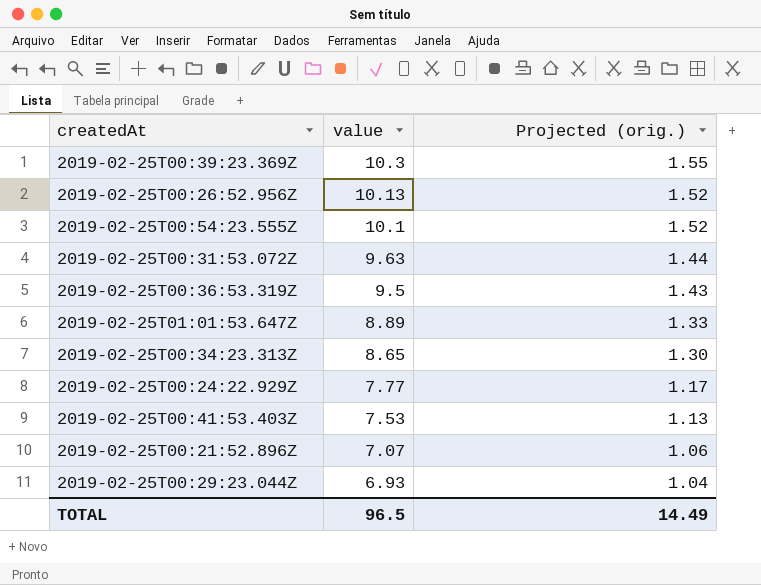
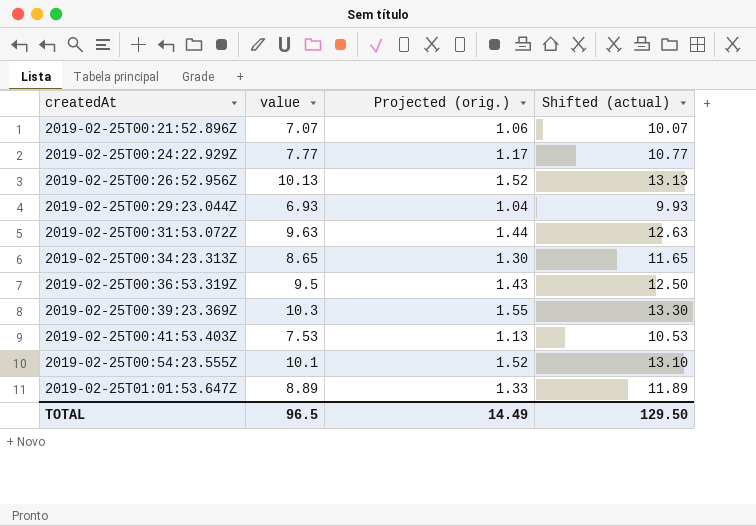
row order: value descending -> createdAt ascending
column Shifted (actual) | formula: none -> [value] + 3

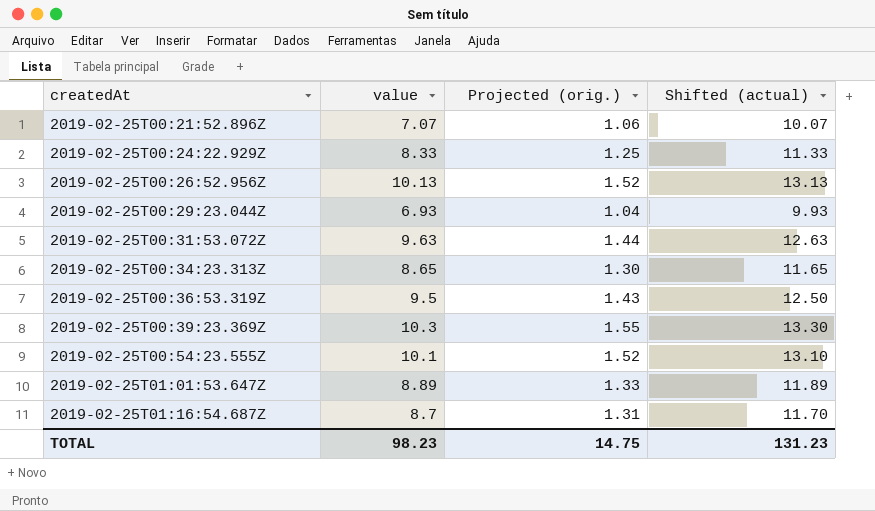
row 2019-02-25T00:41:53.403Z: 7.53 | 1.13 | 10.53 -> none
2019-02-25T00:24:22.929Z | value: 7.77 -> 8.33
2019-02-25T00:24:22.929Z | Projected (orig.): 1.17 -> 1.25
2019-02-25T00:24:22.929Z | Shifted (actual): 10.77 -> 11.33
row 2019-02-25T01:16:54.687Z: none -> 8.7 | 1.31 | 11.70
TOTAL | value: 96.5 -> 98.23
TOTAL | Projected (orig.): 14.49 -> 14.75
TOTAL | Shifted (actual): 129.50 -> 131.23

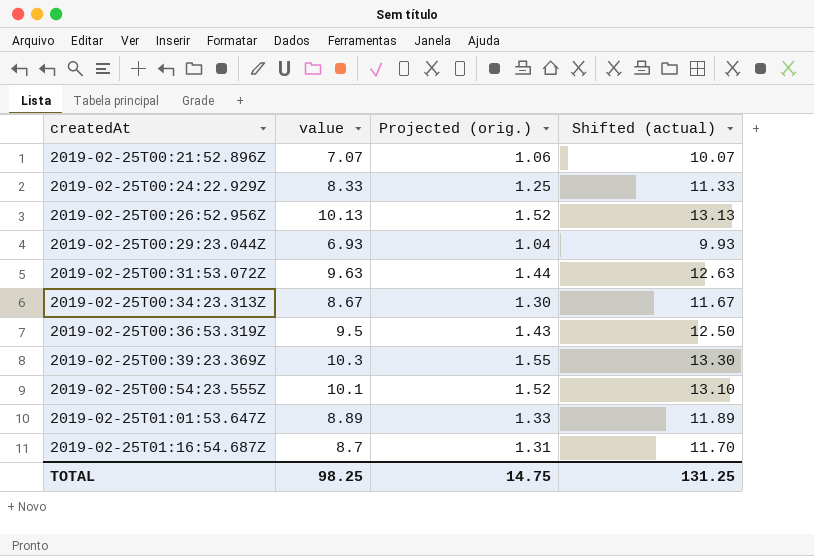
2019-02-25T00:34:23.313Z | value: 8.65 -> 8.67
2019-02-25T00:34:23.313Z | Shifted (actual): 11.65 -> 11.67
TOTAL | value: 98.23 -> 98.25
TOTAL | Shifted (actual): 131.23 -> 131.25

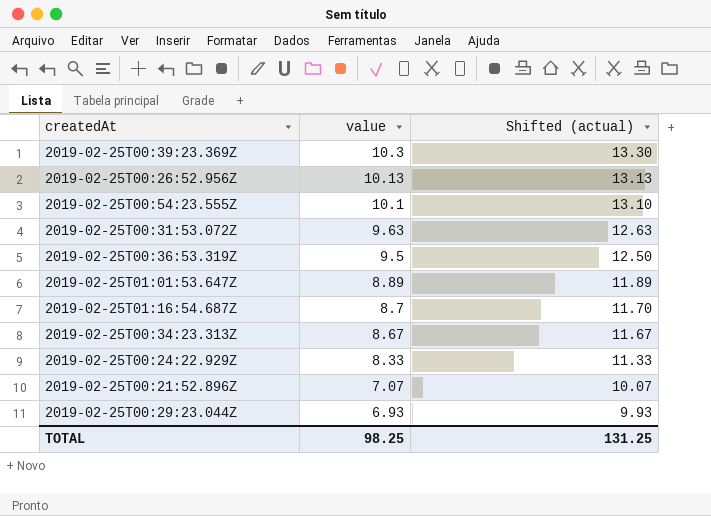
row order: createdAt ascending -> value descending
column Projected (orig.) | formula: [value] * 0.15 -> none

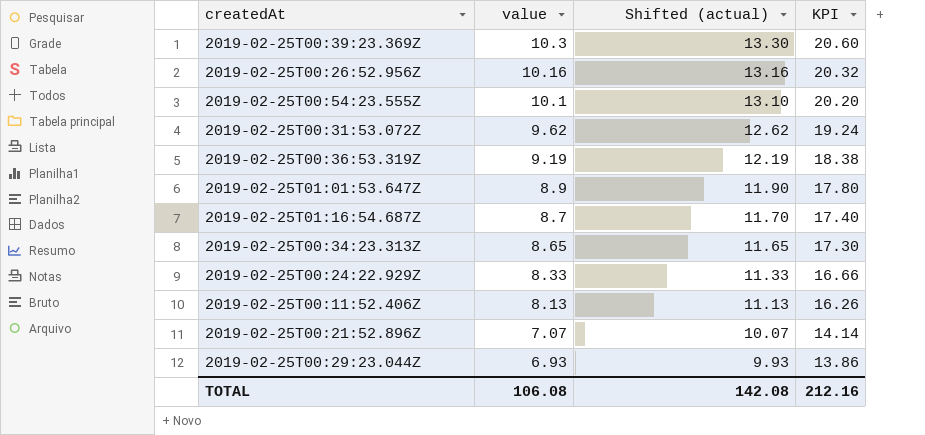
column KPI | formula: none -> [value] * 2
2019-02-25T00:26:52.956Z | value: 10.13 -> 10.16
2019-02-25T00:26:52.956Z | Shifted (actual): 13.13 -> 13.16
2019-02-25T00:31:53.072Z | value: 9.63 -> 9.62
2019-02-25T00:31:53.072Z | Shifted (actual): 12.63 -> 12.62
2019-02-25T00:36:53.319Z | value: 9.5 -> 9.19
2019-02-25T00:36:53.319Z | Shifted (actual): 12.50 -> 12.19
2019-02-25T01:01:53.647Z | value: 8.89 -> 8.9
2019-02-25T01:01:53.647Z | Shifted (actual): 11.89 -> 11.90
2019-02-25T00:34:23.313Z | value: 8.67 -> 8.65
2019-02-25T00:34:23.313Z | Shifted (actual): 11.67 -> 11.65
row 2019-02-25T00:11:52.406Z: none -> 8.13 | 11.13 | 16.26
TOTAL | value: 98.25 -> 106.08
TOTAL | Shifted (actual): 131.25 -> 142.08

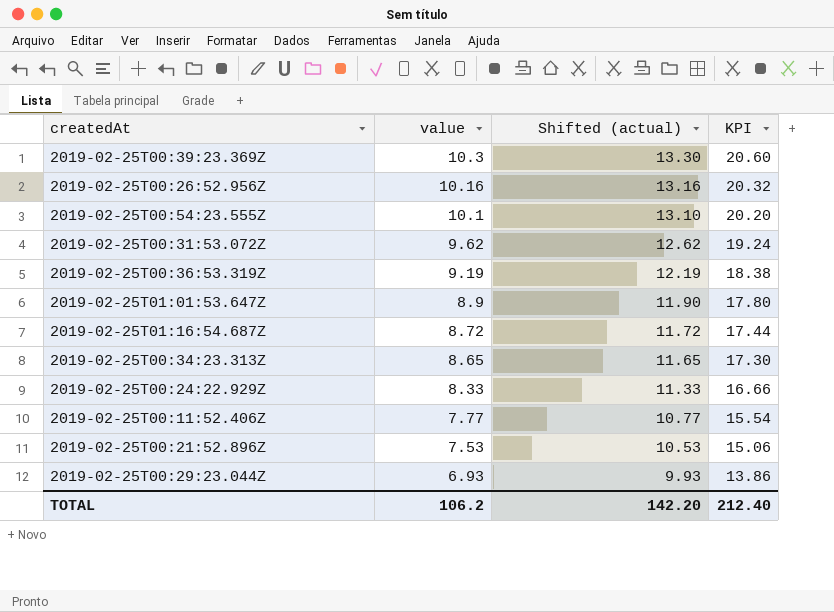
2019-02-25T01:16:54.687Z | value: 8.7 -> 8.72
2019-02-25T01:16:54.687Z | Shifted (actual): 11.70 -> 11.72
2019-02-25T01:16:54.687Z | KPI: 17.40 -> 17.44
2019-02-25T00:11:52.406Z | value: 8.13 -> 7.77
2019-02-25T00:11:52.406Z | Shifted (actual): 11.13 -> 10.77
2019-02-25T00:11:52.406Z | KPI: 16.26 -> 15.54
2019-02-25T00:21:52.896Z | value: 7.07 -> 7.53
2019-02-25T00:21:52.896Z | Shifted (actual): 10.07 -> 10.53
2019-02-25T00:21:52.896Z | KPI: 14.14 -> 15.06
TOTAL | value: 106.08 -> 106.2
TOTAL | Shifted (actual): 142.08 -> 142.20
TOTAL | KPI: 212.16 -> 212.40

